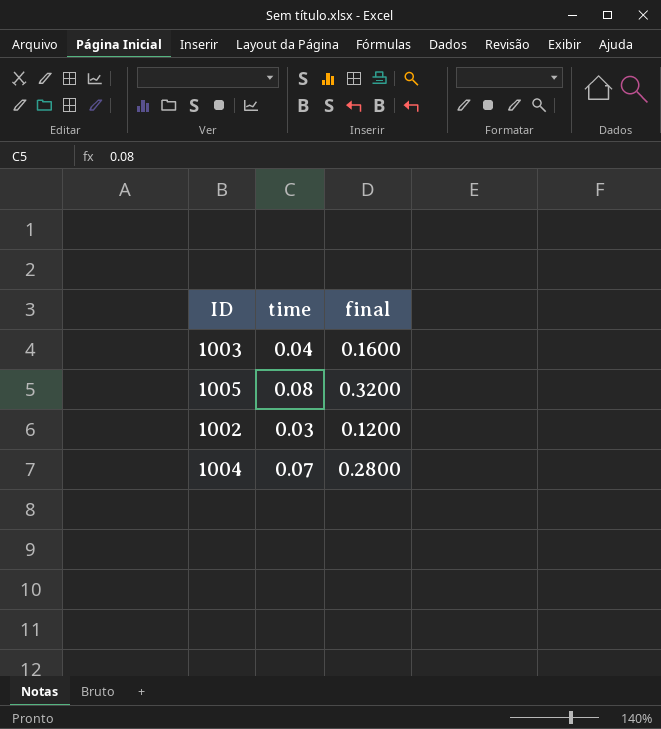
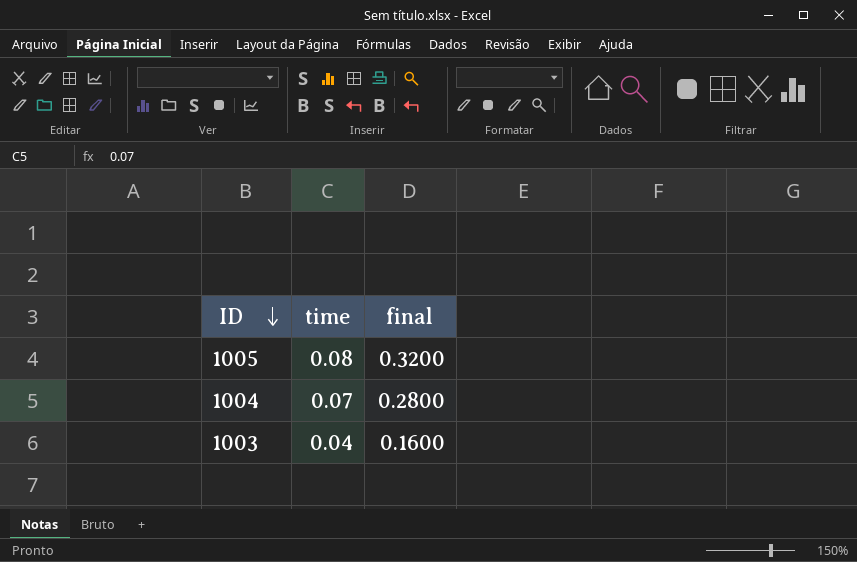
row order: none -> ID descending
row 1002: 0.03 | 0.1200 -> none

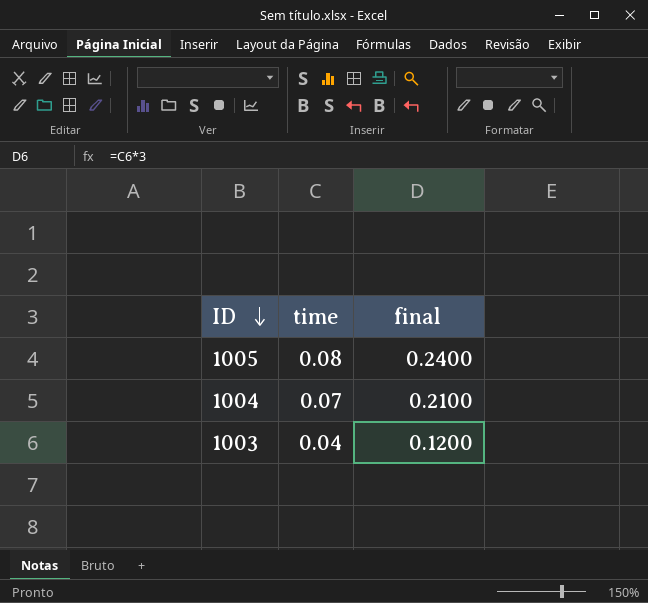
column final | formula: [time] * 4 -> [time] * 3

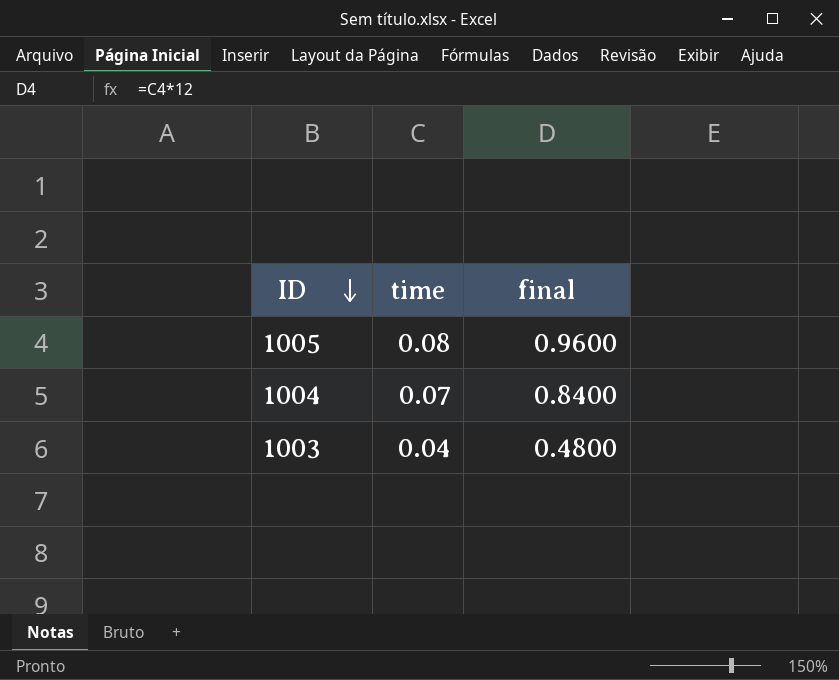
column final | formula: [time] * 3 -> [time] * 12

